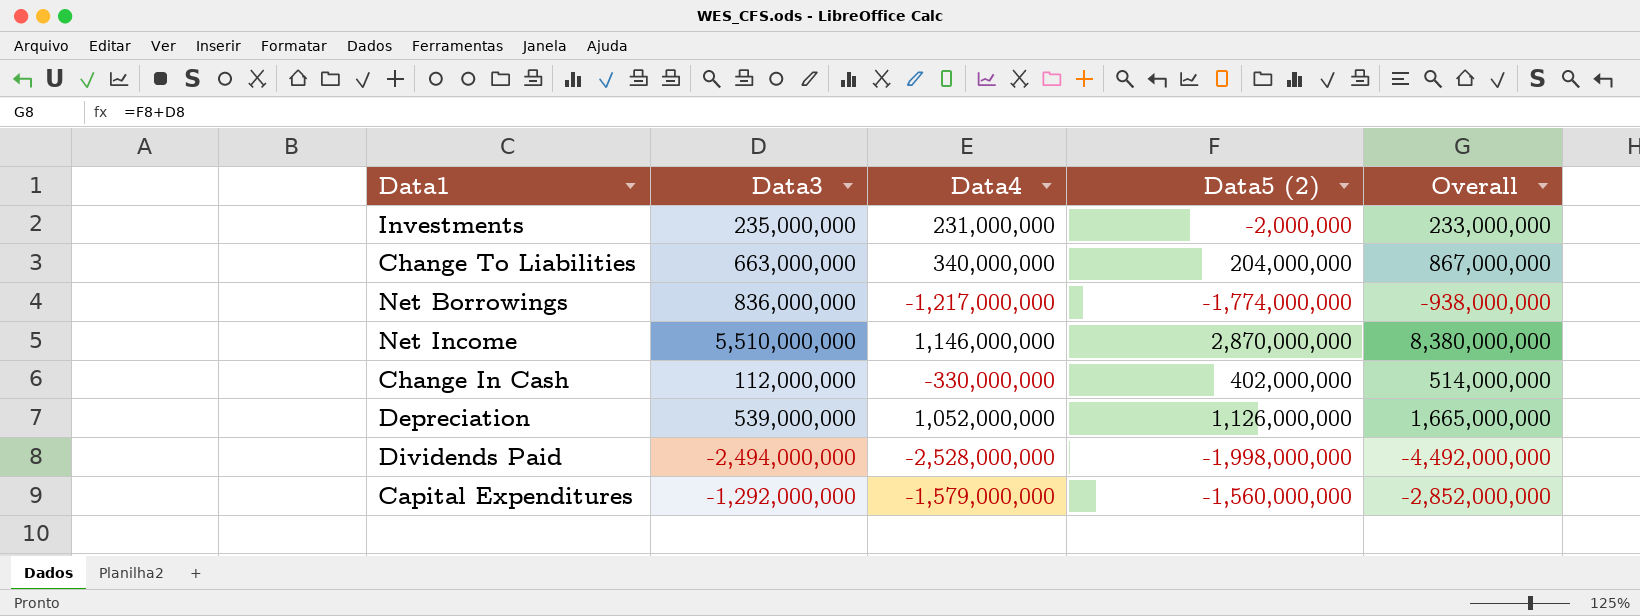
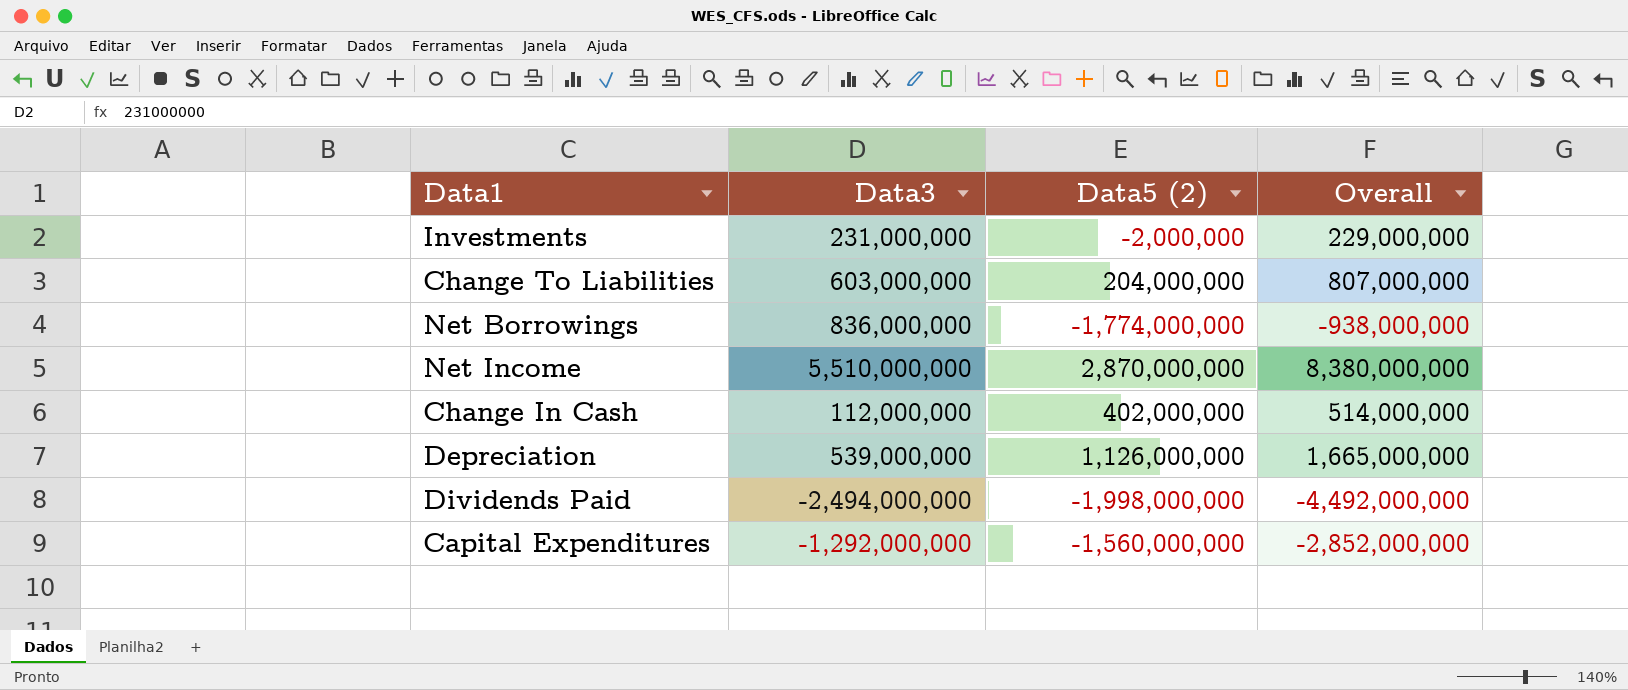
column Data4 | position: 3 -> none
Investments | Data3: 235,000,000 -> 231,000,000
Investments | Overall: 233,000,000 -> 229,000,000
Change To Liabilities | Data3: 663,000,000 -> 603,000,000
Change To Liabilities | Overall: 867,000,000 -> 807,000,000

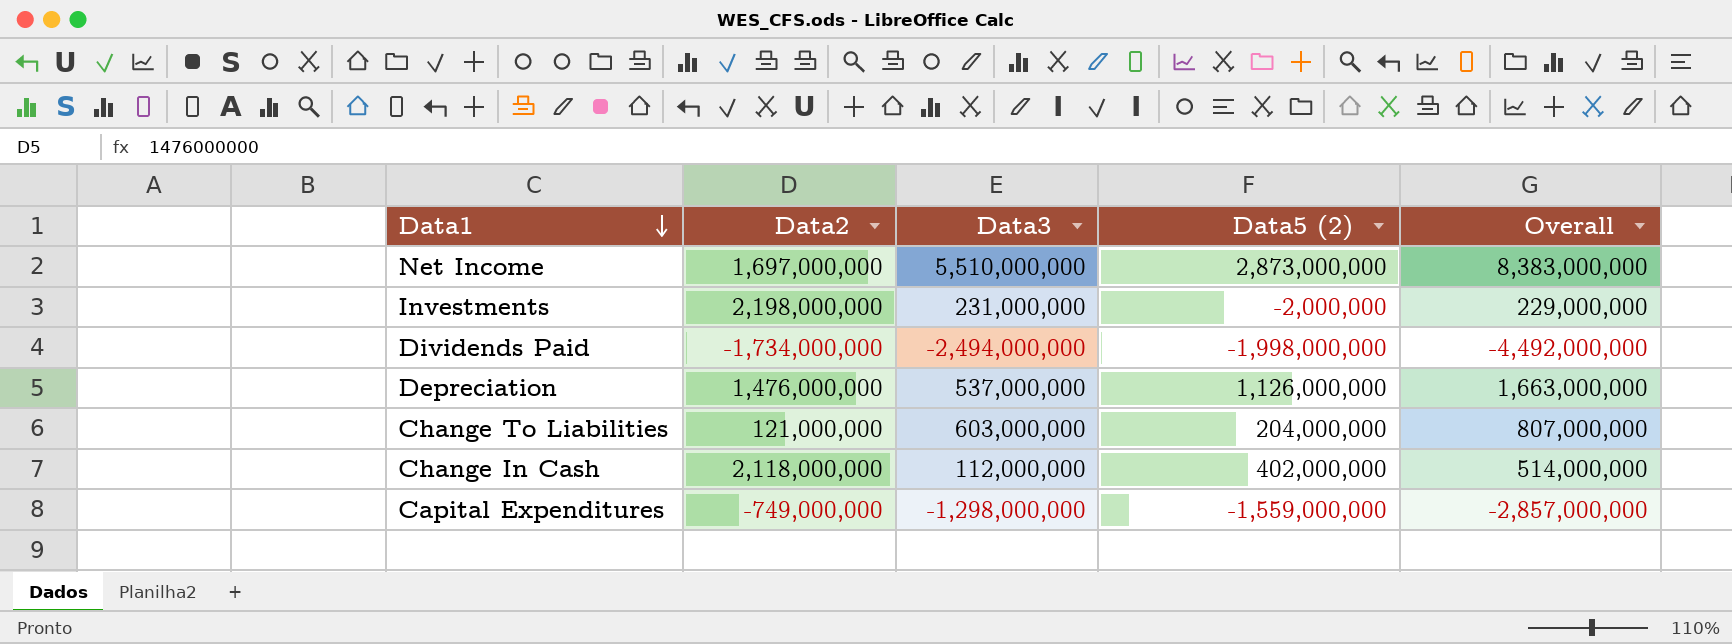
row order: none -> Data1 descending
column Data2 | position: none -> 2
row Net Borrowings: 836,000,000 | -1,774,000,000 | -938,000,000 -> none
Net Income | Data5 (2): 2,870,000,000 -> 2,873,000,000
Net Income | Overall: 8,380,000,000 -> 8,383,000,000
Depreciation | Data3: 539,000,000 -> 537,000,000
Depreciation | Overall: 1,665,000,000 -> 1,663,000,000
Capital Expenditures | Data3: -1,292,000,000 -> -1,298,000,000
Capital Expenditures | Data5 (2): -1,560,000,000 -> -1,559,000,000
Capital Expenditures | Overall: -2,852,000,000 -> -2,857,000,000

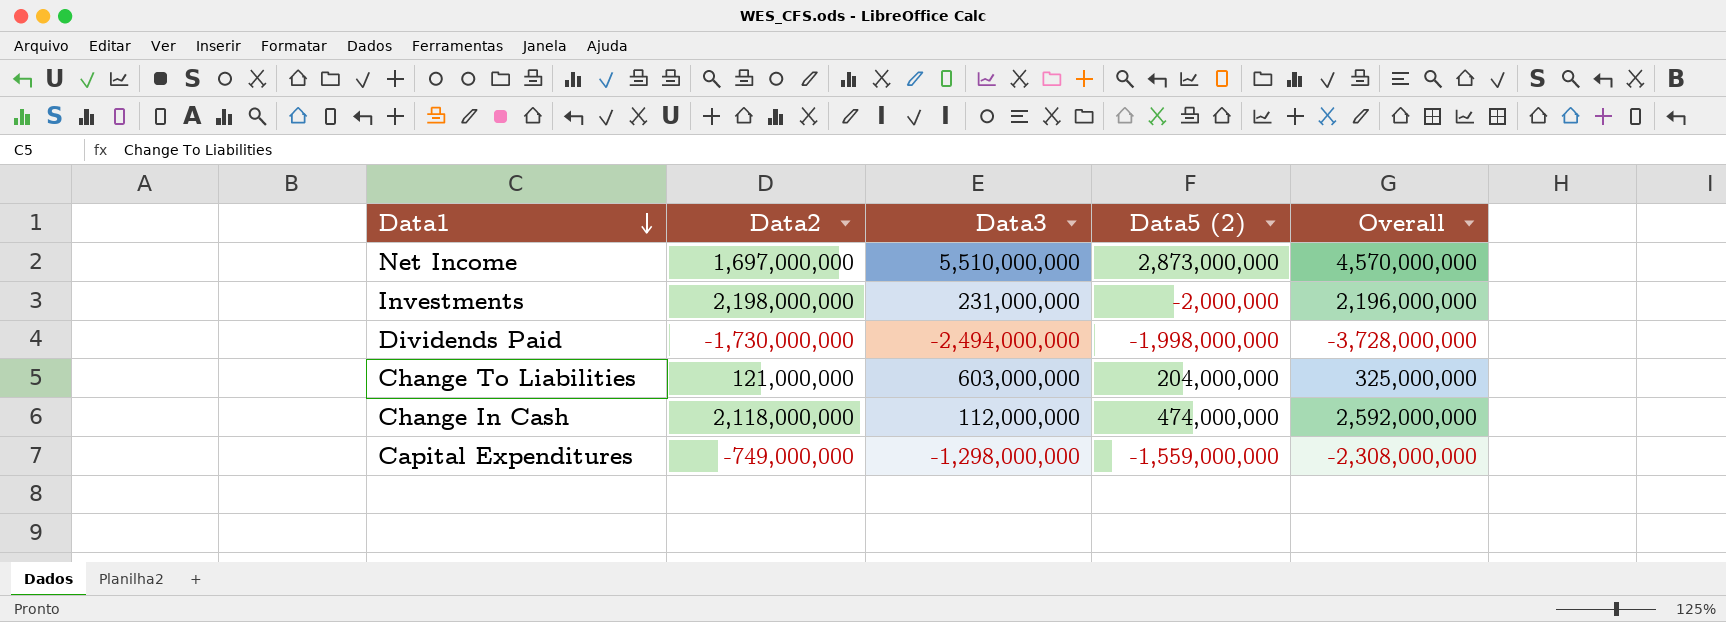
column Overall | formula: [Data3] + [Data5 (2)] -> [Data2] + [Data5 (2)]
row Depreciation: 1,476,000,000 | 537,000,000 | 1,126,000,000 | 1,663,000,000 -> none
Dividends Paid | Data2: -1,734,000,000 -> -1,730,000,000
Change In Cash | Data5 (2): 402,000,000 -> 474,000,000

